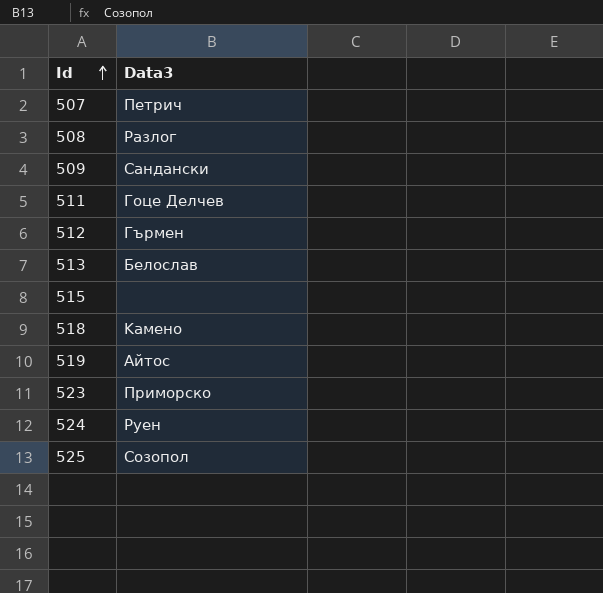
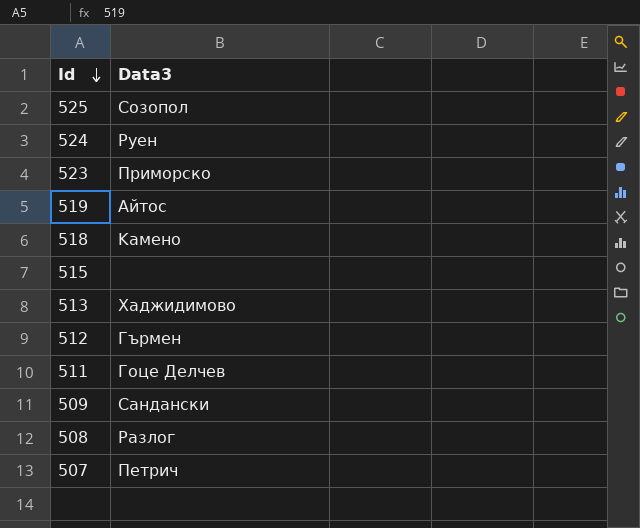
row order: Id ascending -> Id descending
513 | Data3: Белослав -> Xаджидимово

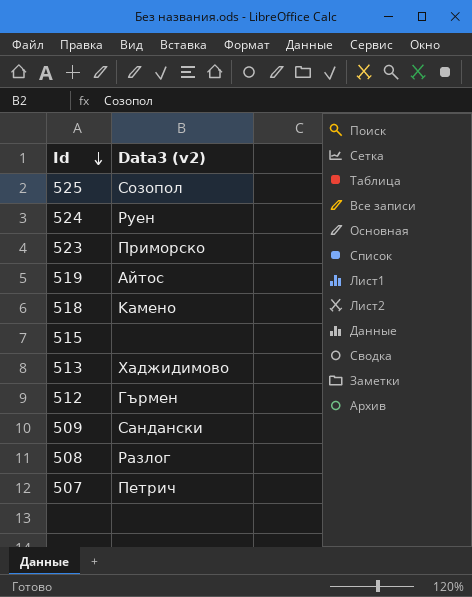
column name: Data3 -> Data3 (v2)
row 511: Гоце Делчев -> none

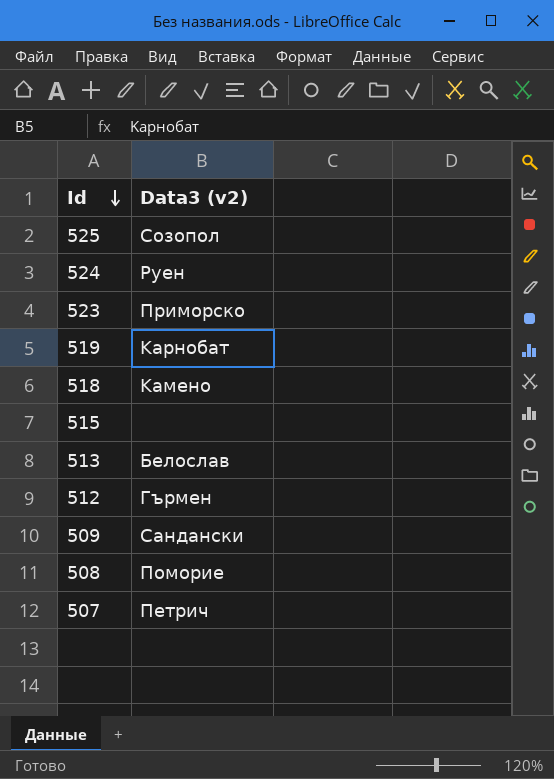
519 | Data3 (v2): Aйтос -> Kарнобат
513 | Data3 (v2): Xаджидимово -> Белослав
508 | Data3 (v2): Pазлог -> Поморие

